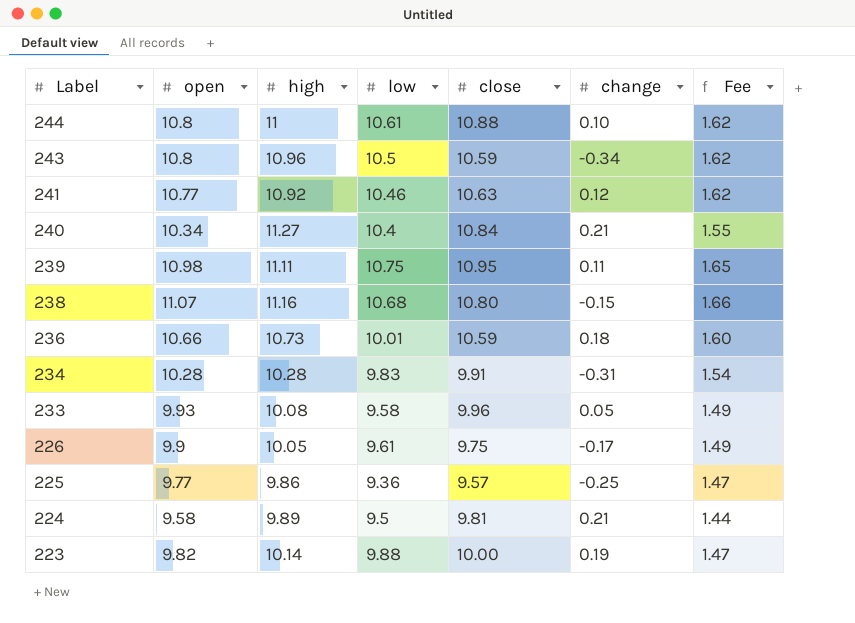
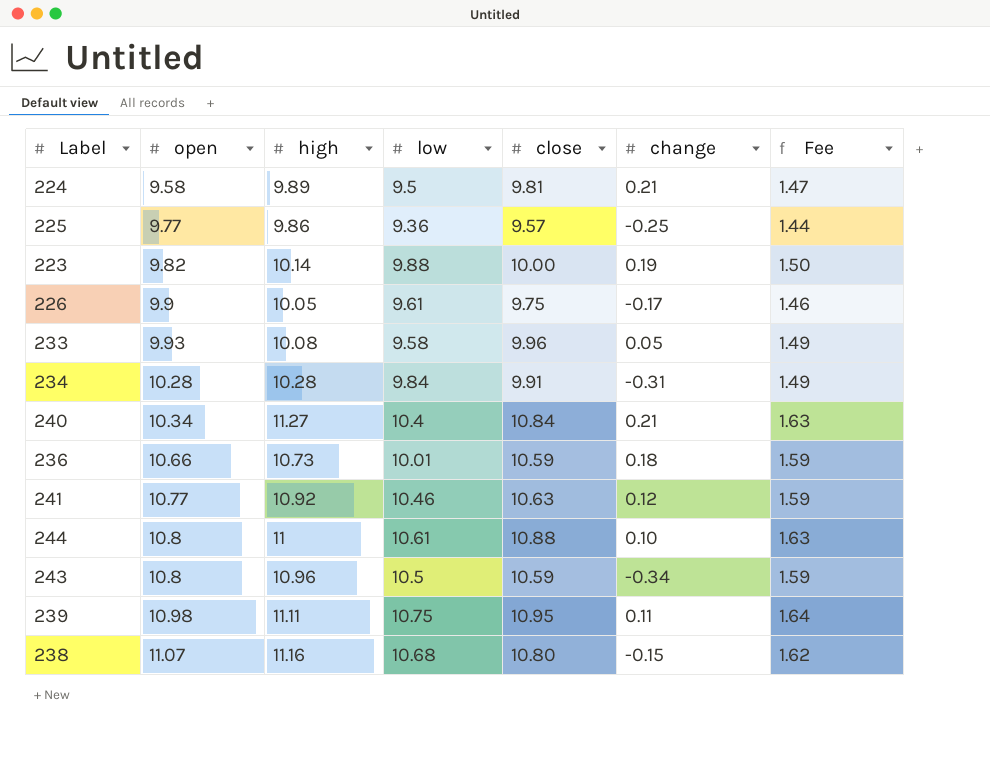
row order: Label descending -> open ascending
column Fee | formula: [open] * 0.15 -> [close] * 0.15
234 | low: 9.83 -> 9.84

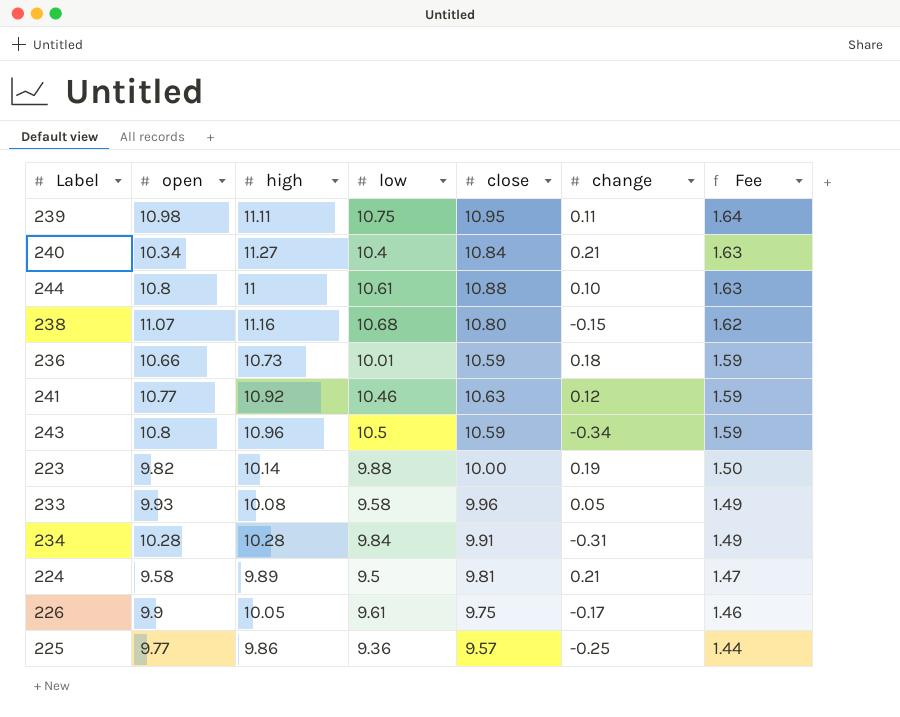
row order: open ascending -> Fee descending

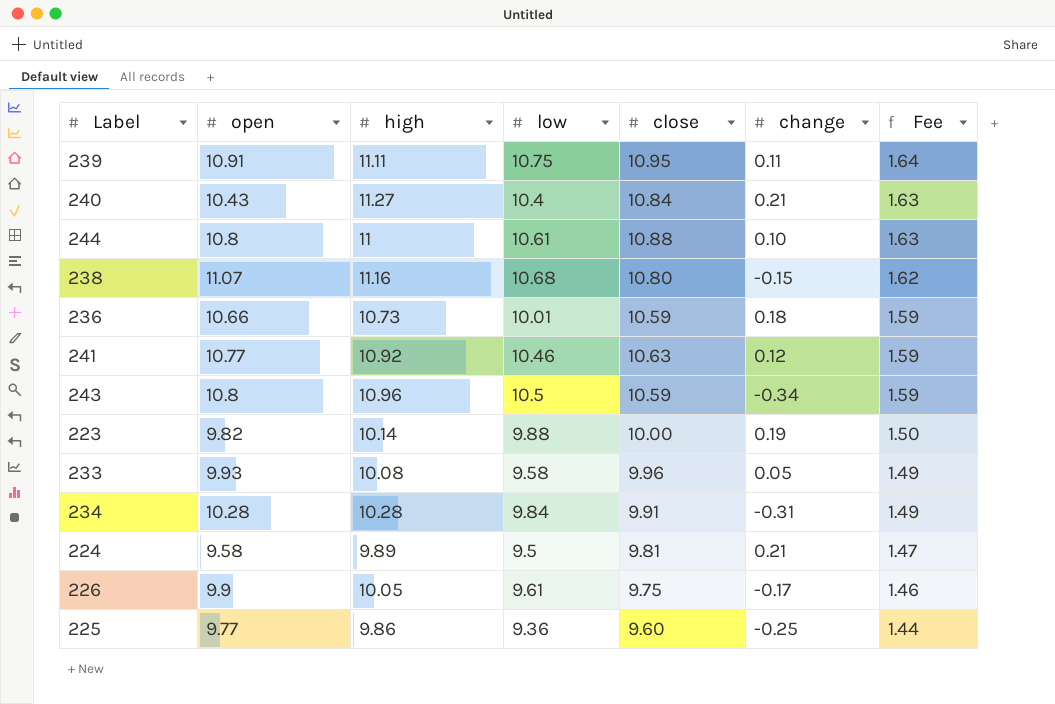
239 | open: 10.98 -> 10.91
240 | open: 10.34 -> 10.43
225 | close: 9.57 -> 9.60

